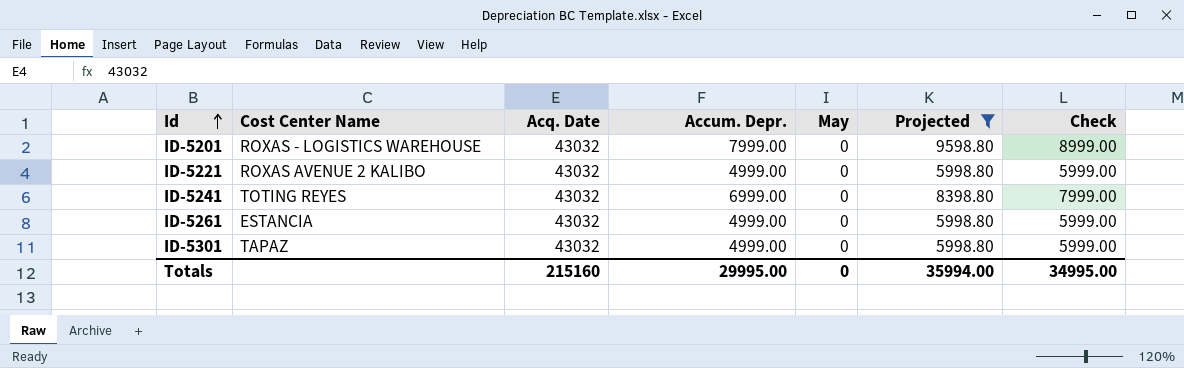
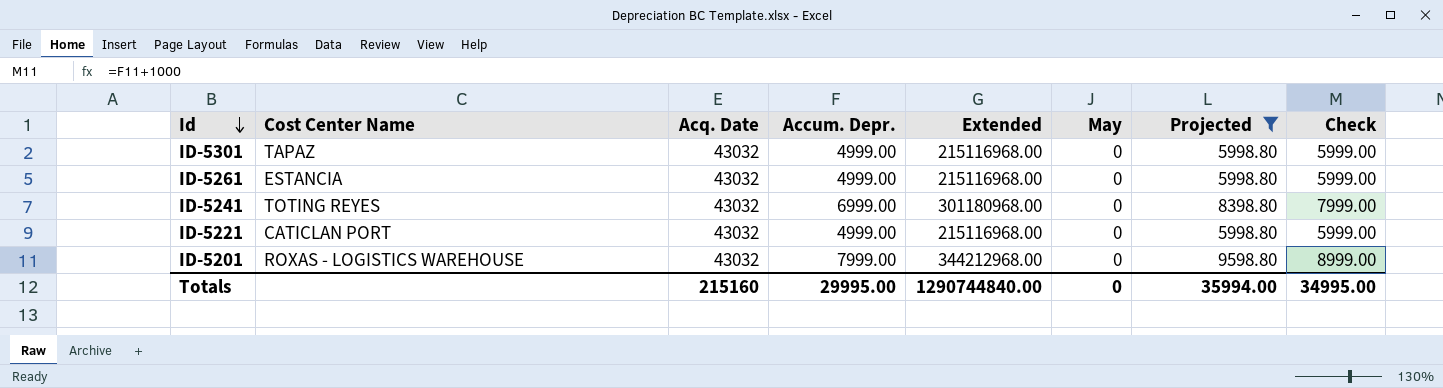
row order: Id ascending -> Id descending
column Extended | formula: none -> [Acq. Date] * [Accum. Depr.]
ID-5221 | Cost Center Name: ROXAS AVENUE 2 KALIBO -> CATICLAN PORT

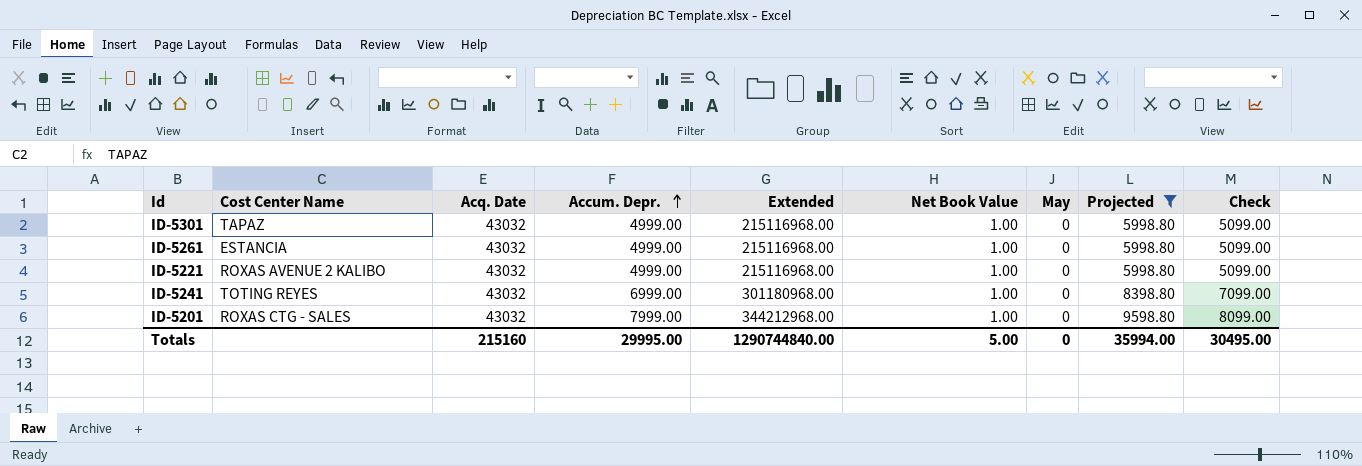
row order: Id descending -> Accum. Depr. ascending
column Net Book Value | position: none -> 6
column Check | formula: [Accum. Depr.] + 1000 -> [Accum. Depr.] + 100
ID-5221 | Cost Center Name: CATICLAN PORT -> ROXAS AVENUE 2 KALIBO
ID-5201 | Cost Center Name: ROXAS - LOGISTICS WAREHOUSE -> ROXAS CTG - SALES
Totals | Check: 34995.00 -> 30495.00

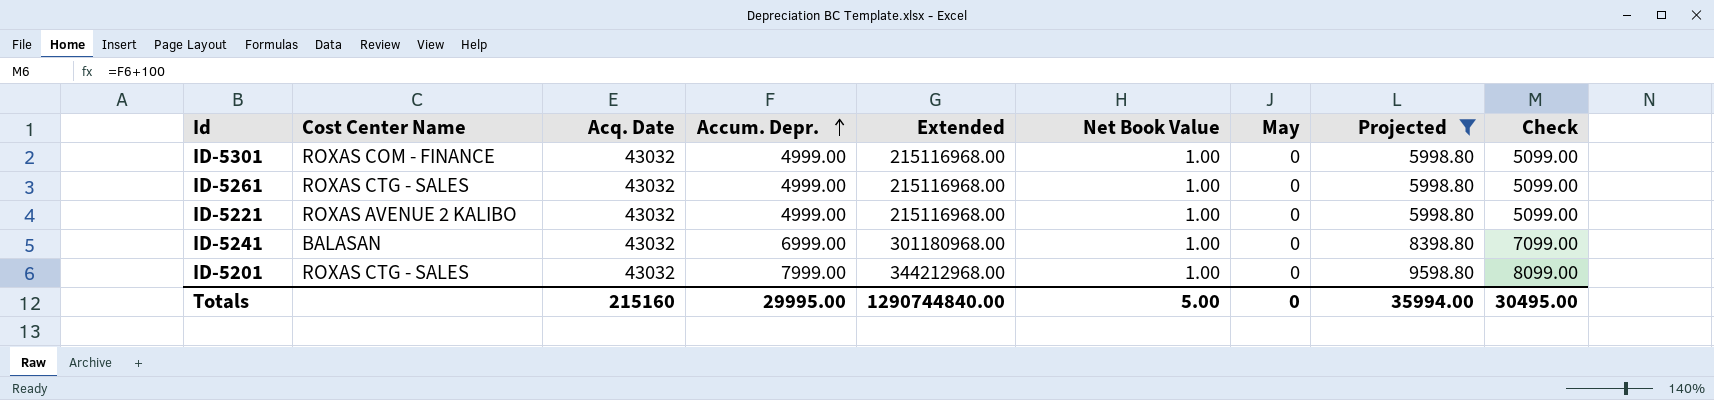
ID-5301 | Cost Center Name: TAPAZ -> ROXAS COM - FINANCE
ID-5261 | Cost Center Name: ESTANCIA -> ROXAS CTG - SALES
ID-5241 | Cost Center Name: TOTING REYES -> BALASAN

